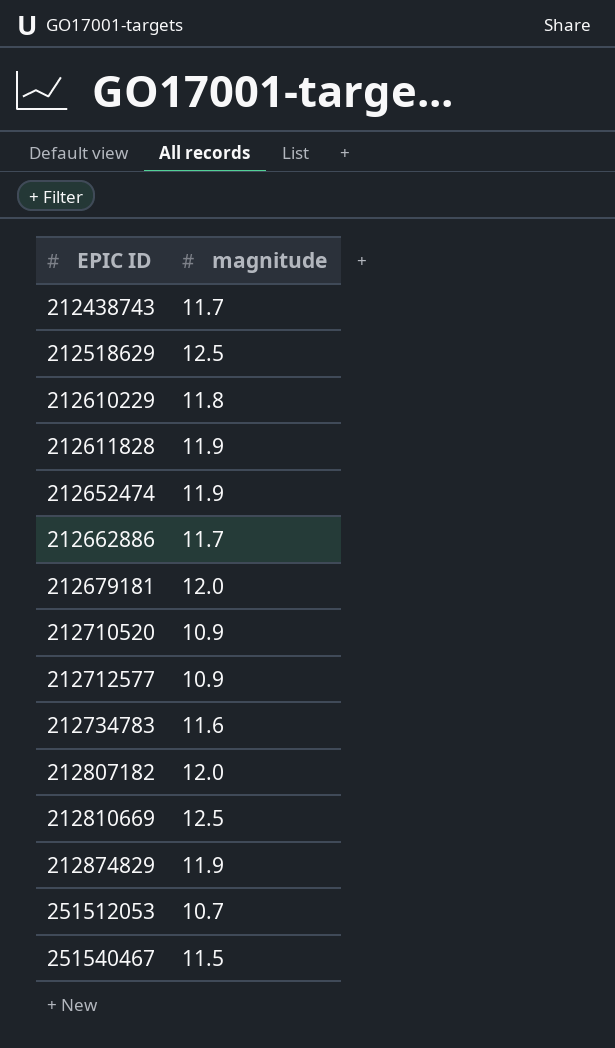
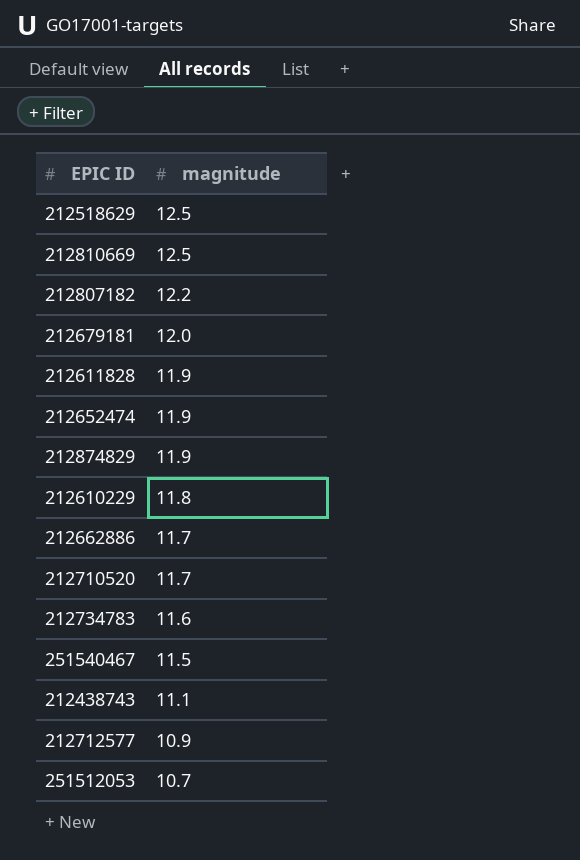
row order: EPIC ID ascending -> magnitude descending
212807182 | magnitude: 12.0 -> 12.2
212710520 | magnitude: 10.9 -> 11.7
212438743 | magnitude: 11.7 -> 11.1

